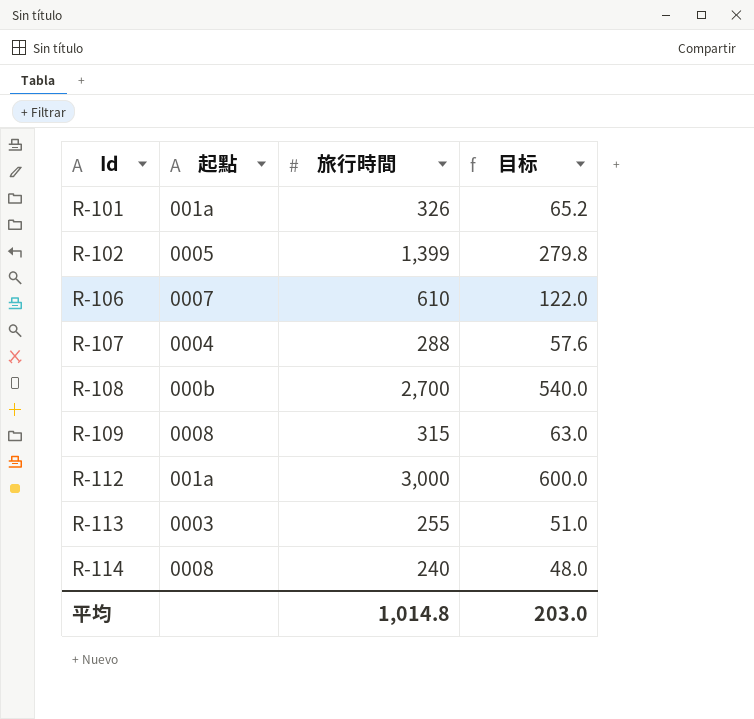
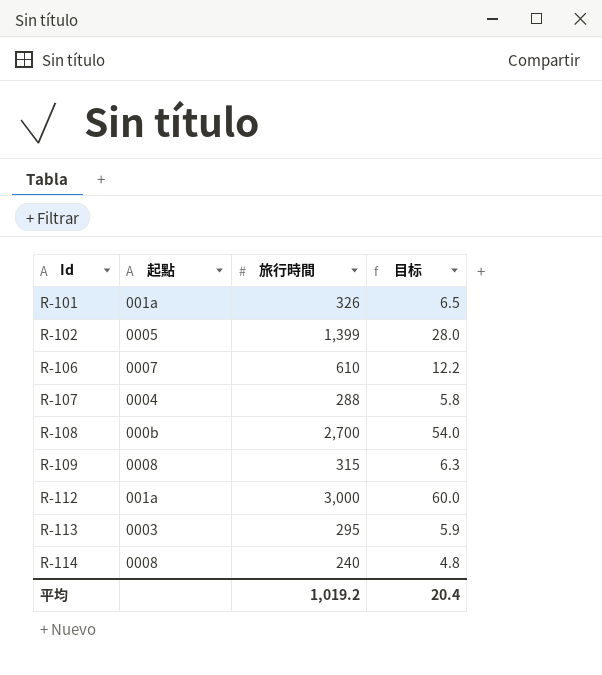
column 目标 | formula: [旅行時間] * 0.2 -> [旅行時間] * 0.02
R-113 | 旅行時間: 255 -> 295
平均 | 旅行時間: 1,014.8 -> 1,019.2
平均 | 目标: 203.0 -> 20.4

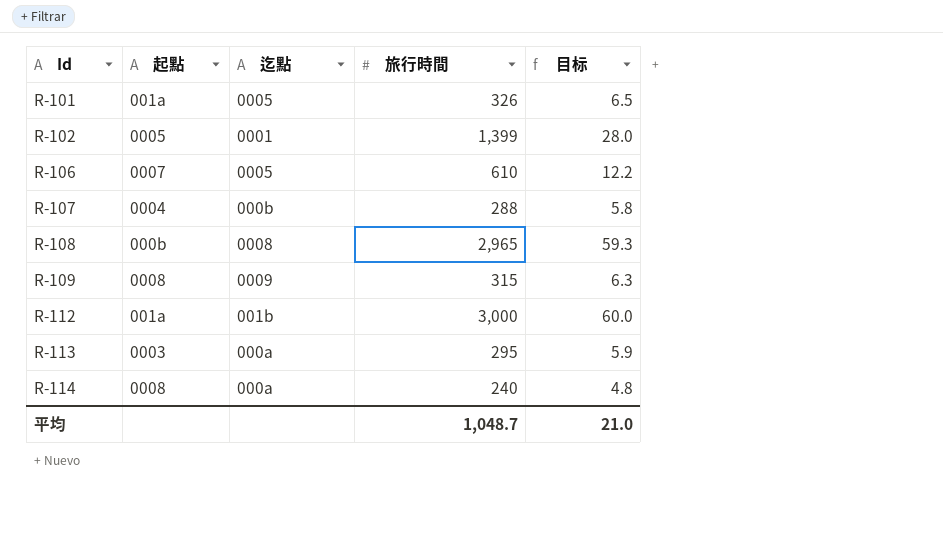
column 迄點 | position: none -> 3
R-108 | 旅行時間: 2,700 -> 2,965
R-108 | 目标: 54.0 -> 59.3
平均 | 旅行時間: 1,019.2 -> 1,048.7
平均 | 目标: 20.4 -> 21.0

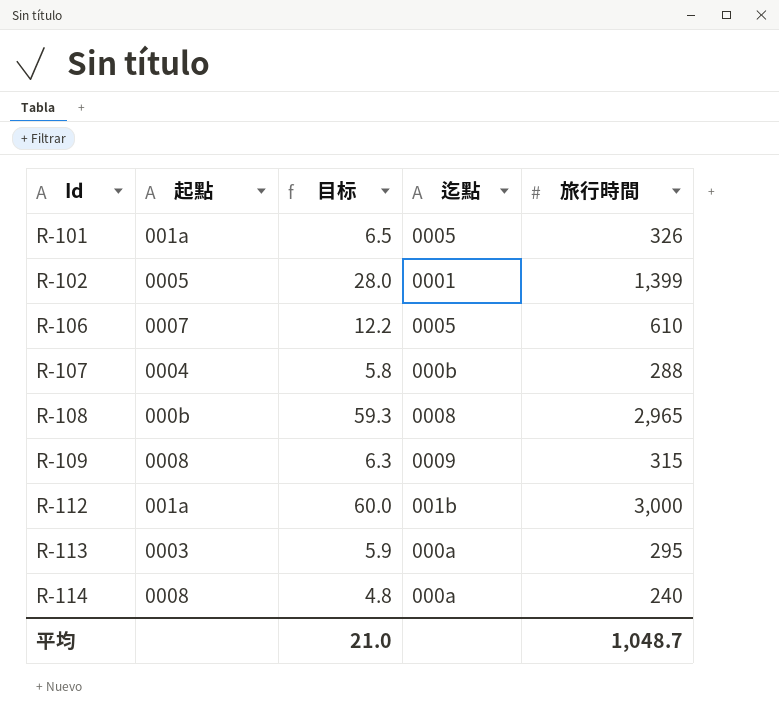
column 目标 | position: 5 -> 3

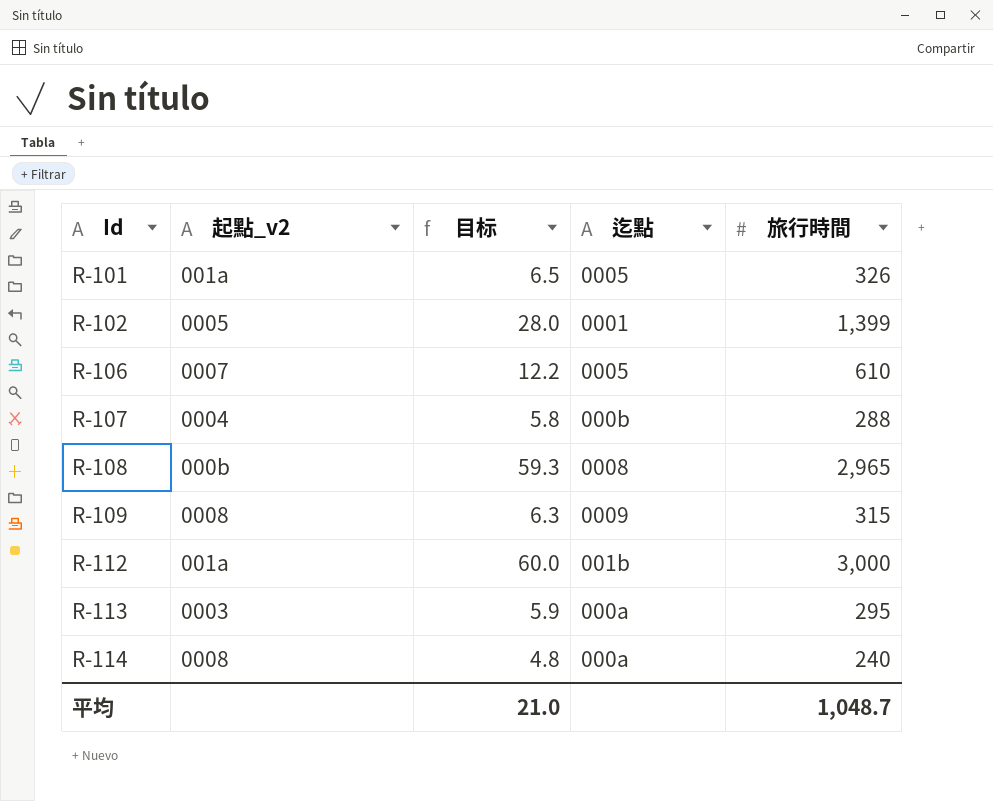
column name: 起點 -> 起點_v2

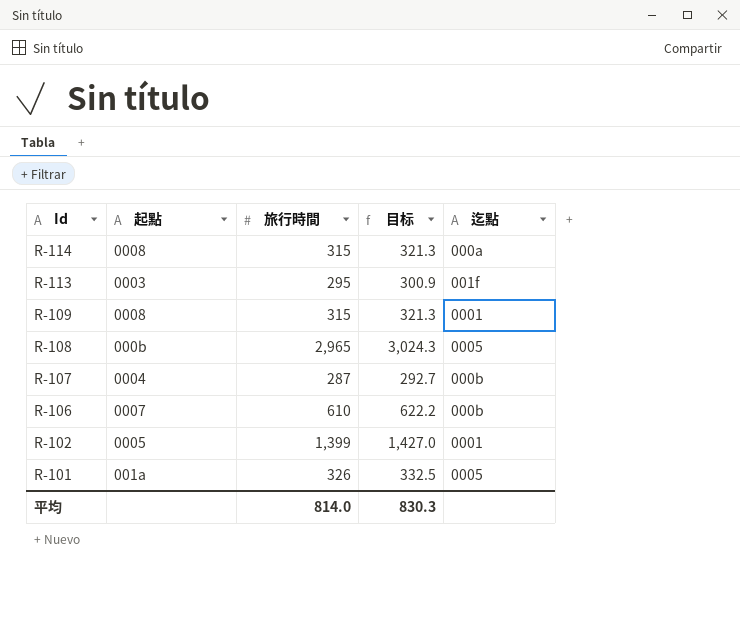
row order: Id ascending -> Id descending
column name: 起點_v2 -> 起點
column 旅行時間 | position: 5 -> 3
column 目标 | formula: [旅行時間] * 0.02 -> [旅行時間] * 1.02
row R-112: 001a | 60.0 | 001b | 3,000 -> none
R-114 | 旅行時間: 240 -> 315
R-113 | 迄點: 000a -> 001f
R-109 | 迄點: 0009 -> 0001
R-108 | 迄點: 0008 -> 0005
R-107 | 旅行時間: 288 -> 287
R-106 | 迄點: 0005 -> 000b
平均 | 旅行時間: 1,048.7 -> 814.0
平均 | 目标: 21.0 -> 830.3

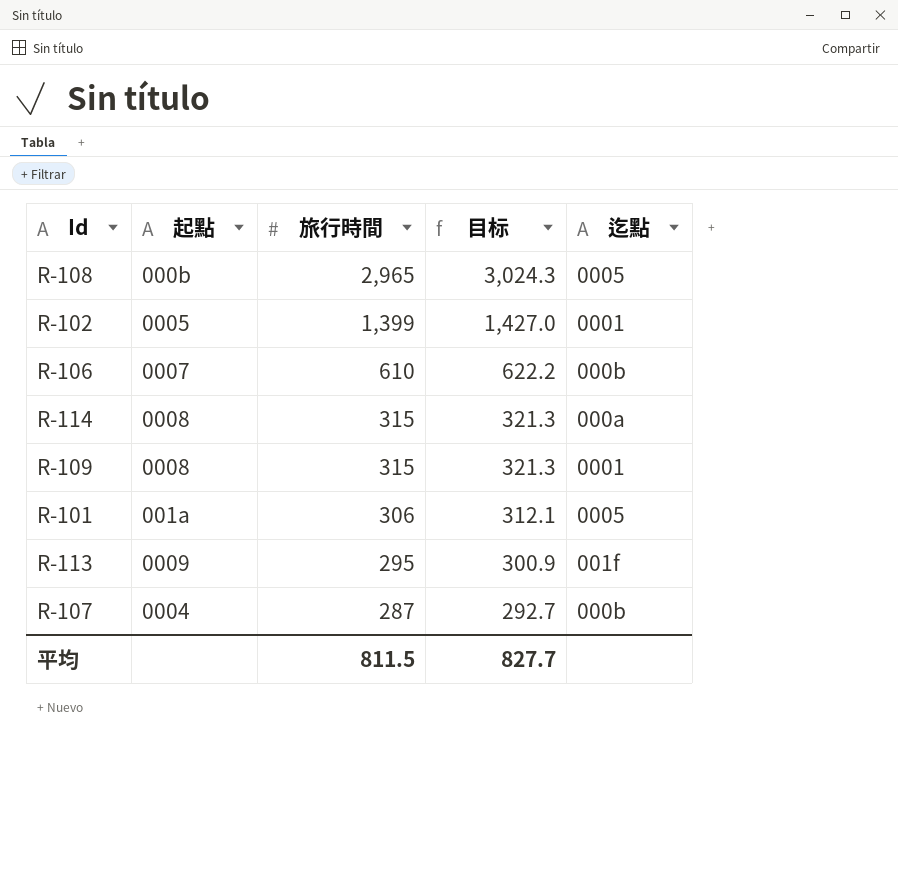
row order: Id descending -> 旅行時間 descending
R-101 | 旅行時間: 326 -> 306
R-101 | 目标: 332.5 -> 312.1
R-113 | 起點: 0003 -> 0009
平均 | 旅行時間: 814.0 -> 811.5
平均 | 目标: 830.3 -> 827.7

